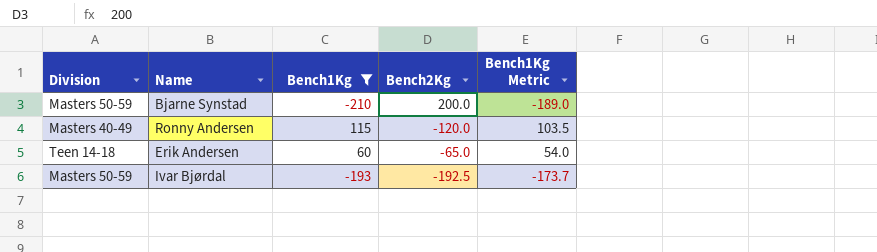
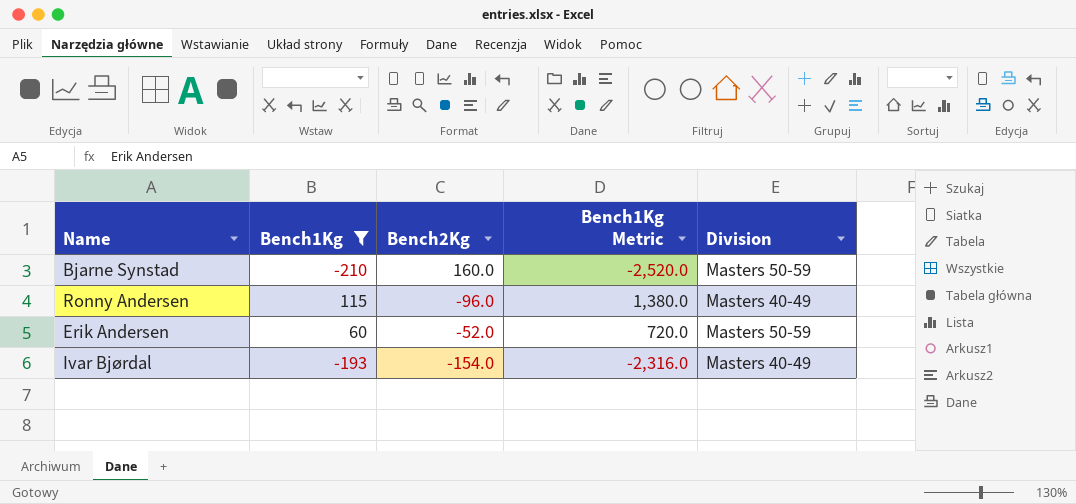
column Bench1Kg Metric | formula: [Bench1Kg] * 0.9 -> [Bench1Kg] * 12
column Division | position: 1 -> 5
Bjarne Synstad | Bench2Kg: 200.0 -> 160.0
Ronny Andersen | Bench2Kg: -120.0 -> -96.0
Erik Andersen | Bench2Kg: -65.0 -> -52.0
Erik Andersen | Division: Teen 14-18 -> Masters 50-59
Ivar Bjørdal | Bench2Kg: -192.5 -> -154.0
Ivar Bjørdal | Division: Masters 50-59 -> Masters 40-49

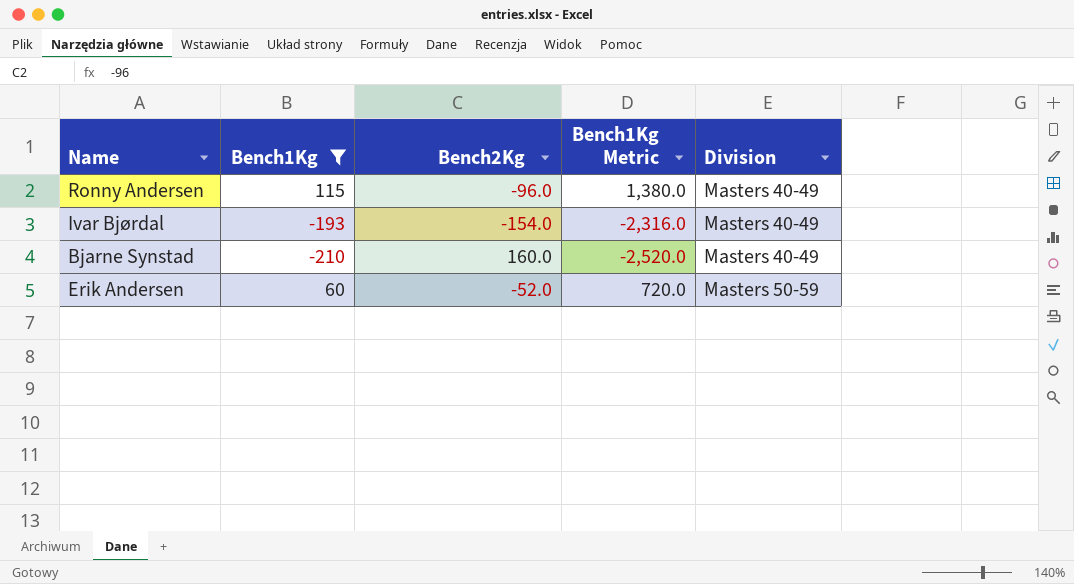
row order: none -> Division ascending
Bjarne Synstad | Division: Masters 50-59 -> Masters 40-49

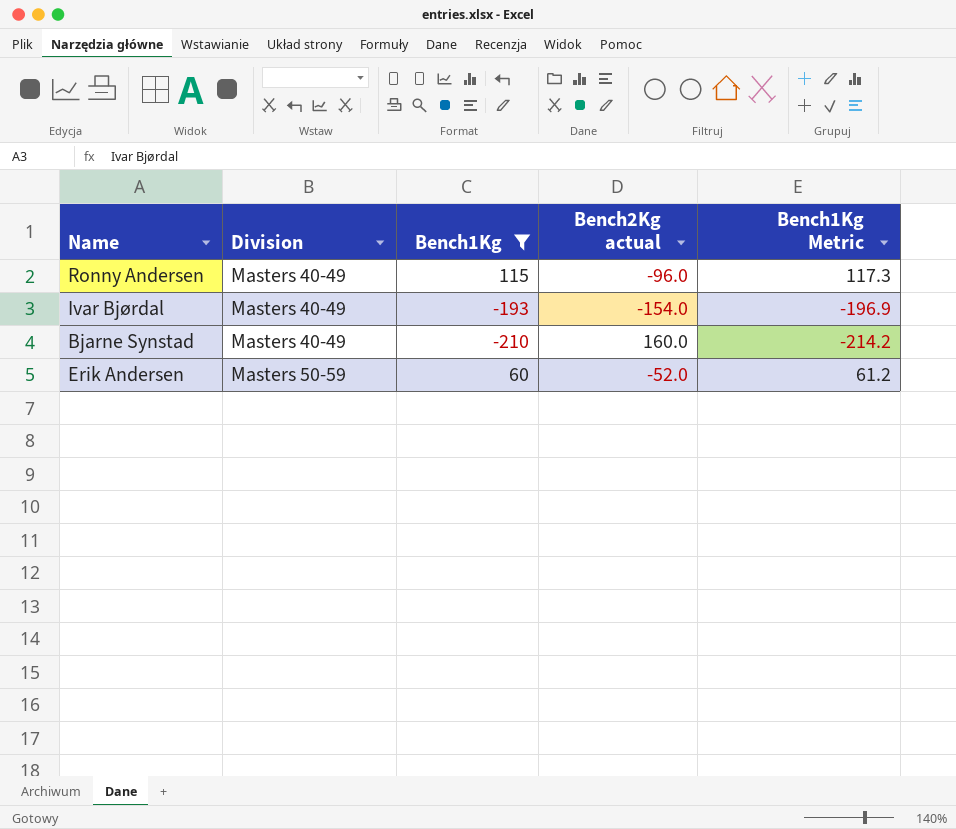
column Division | position: 5 -> 2
column name: Bench2Kg -> Bench2Kg actual
column Bench1Kg Metric | formula: [Bench1Kg] * 12 -> [Bench1Kg] * 1.02

